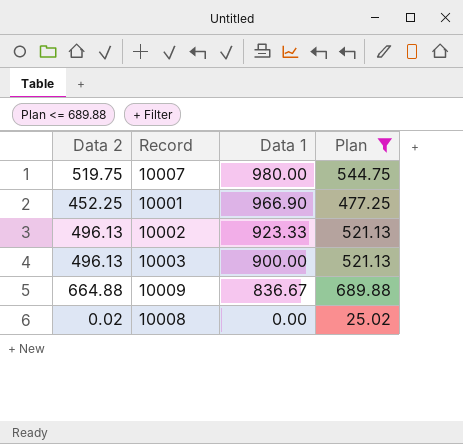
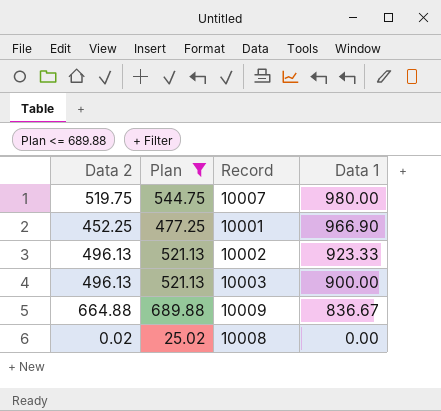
column Plan | position: 4 -> 2

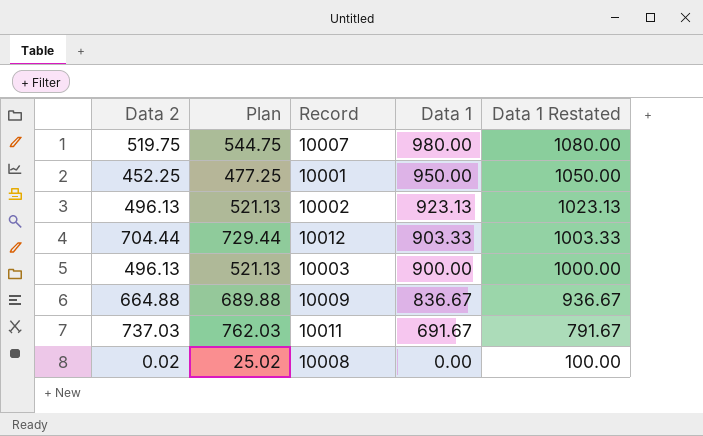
filter: Plan <= 689.88 -> none
column Data 1 Restated | formula: none -> [Data 1] + 100
10001 | Data 1: 966.90 -> 950.00
10002 | Data 1: 923.33 -> 923.13

